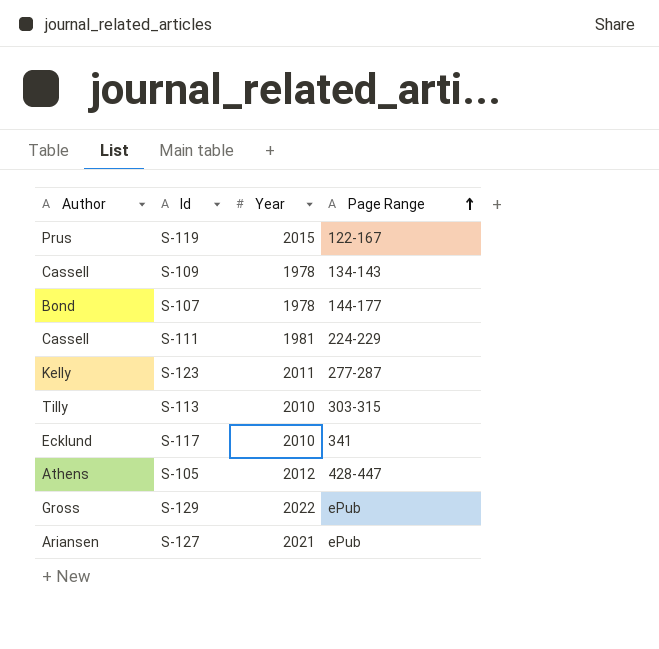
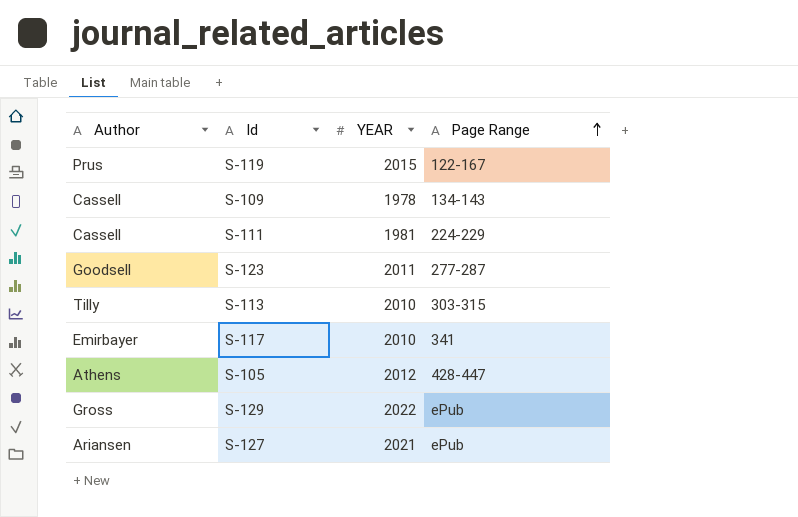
column name: Year -> YEAR
row S-107: Bond | 1978 | 144-177 -> none
S-123 | Author: Kelly -> Goodsell
S-117 | Author: Ecklund -> Emirbayer

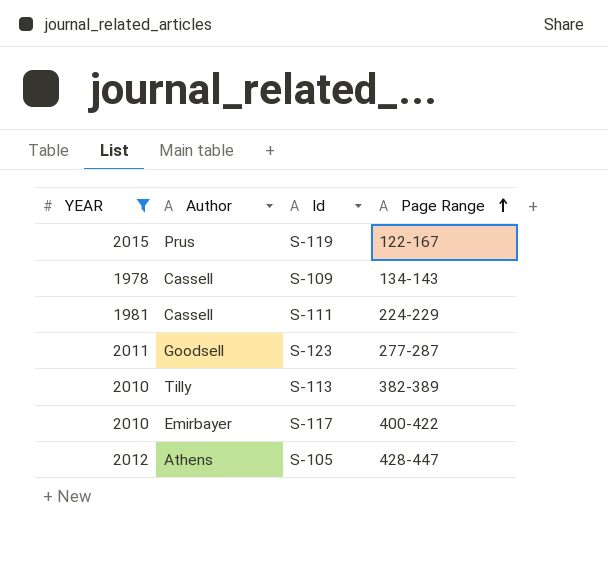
filter: none -> YEAR <= 2015
column YEAR | position: 3 -> 1
S-113 | Page Range: 303-315 -> 382-389
S-117 | Page Range: 341 -> 400-422

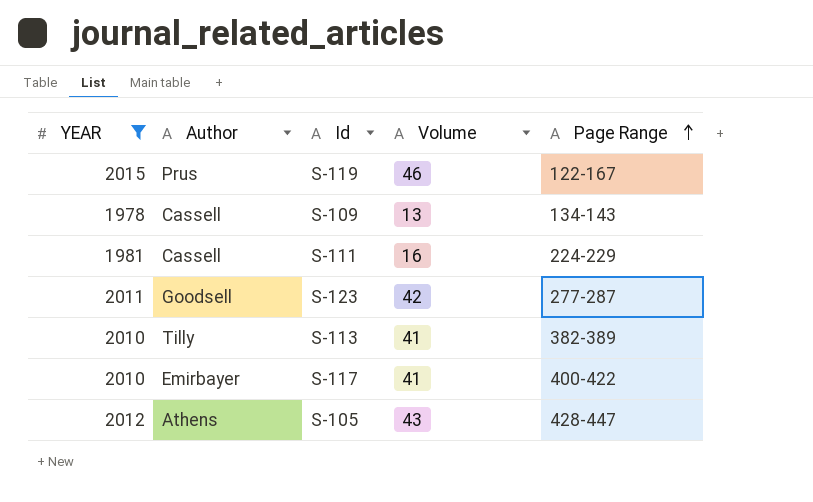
column Volume | position: none -> 4

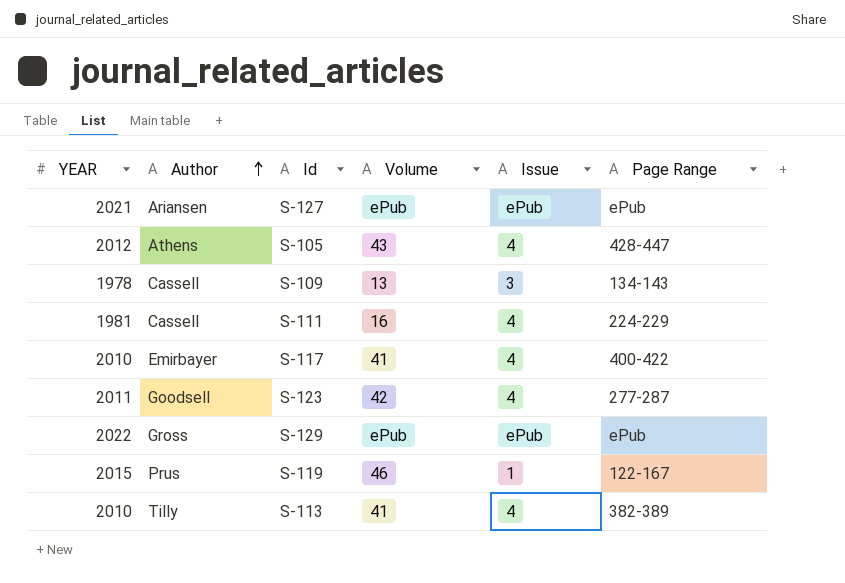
filter: YEAR <= 2015 -> none
row order: Page Range ascending -> Author ascending
column Issue | position: none -> 5

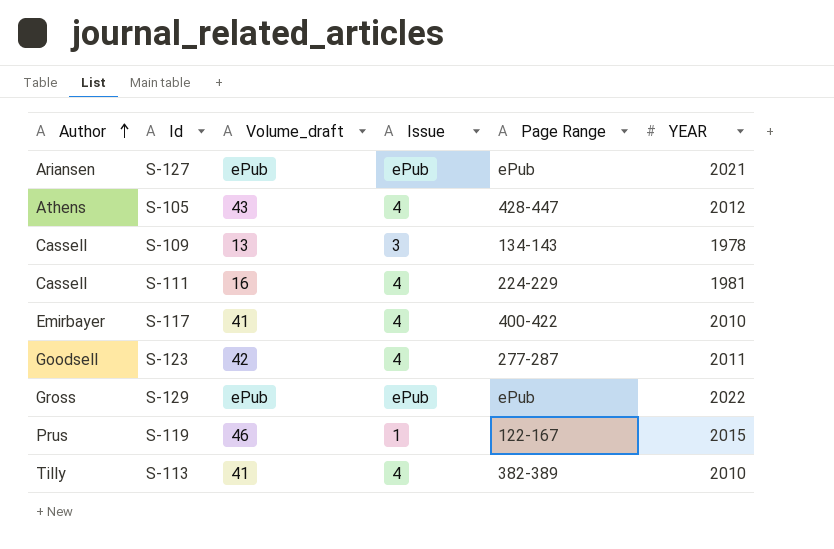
column name: Volume -> Volume_draft
column YEAR | position: 1 -> 6

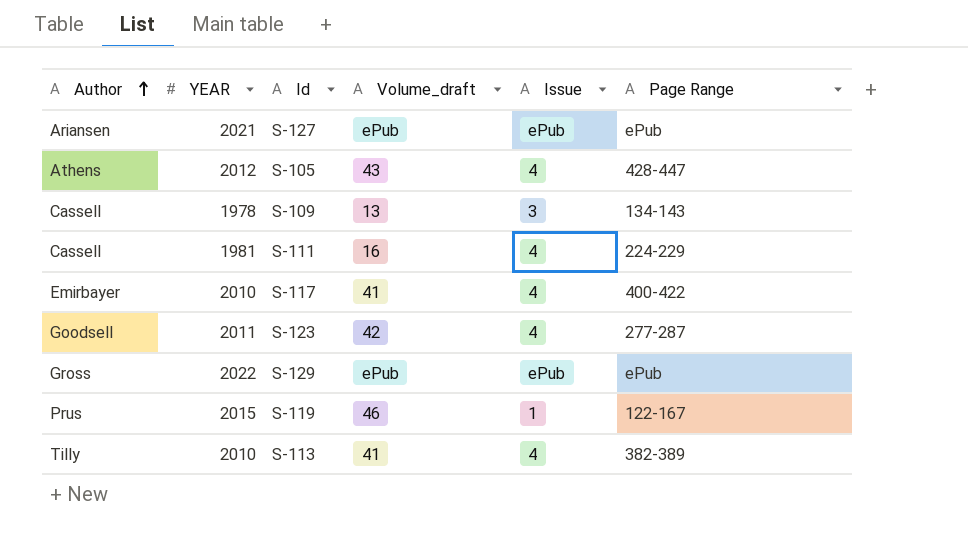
column YEAR | position: 6 -> 2

